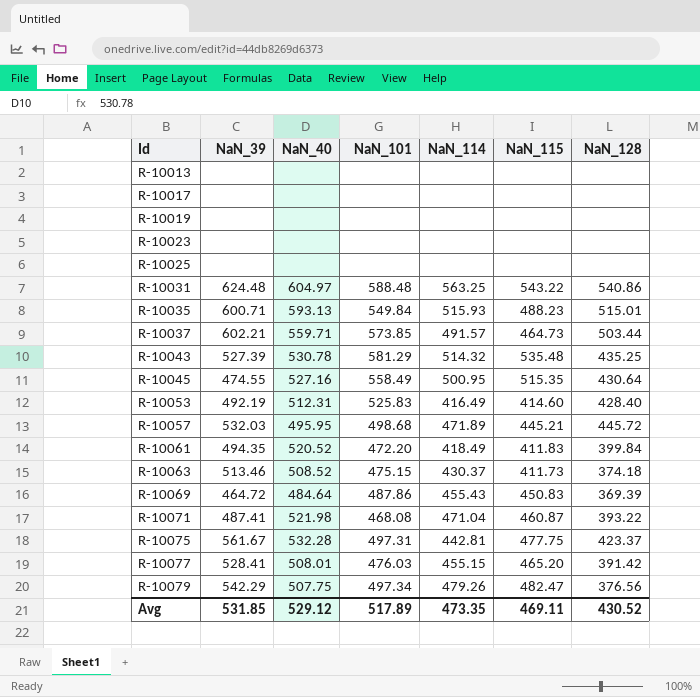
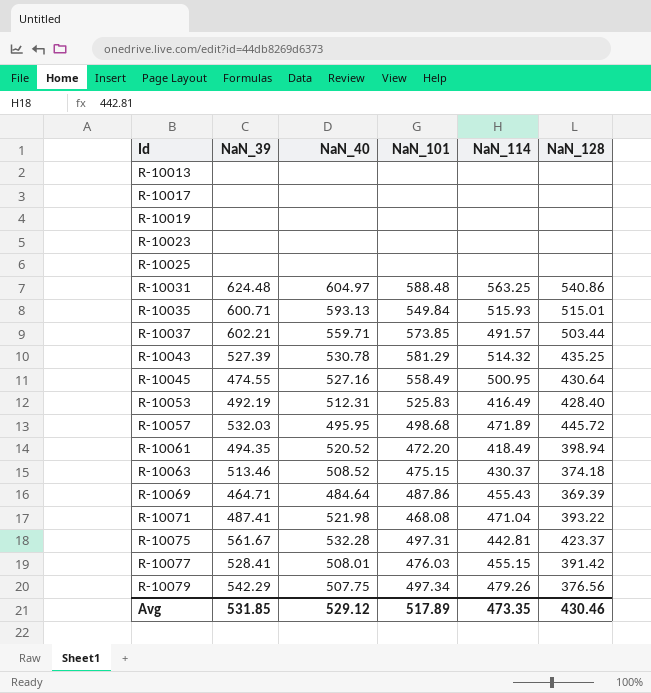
column NaN_115 | position: 6 -> none
R-10061 | NaN_128: 399.84 -> 398.94
R-10069 | NaN_39: 464.72 -> 464.71
Avg | NaN_128: 430.52 -> 430.46

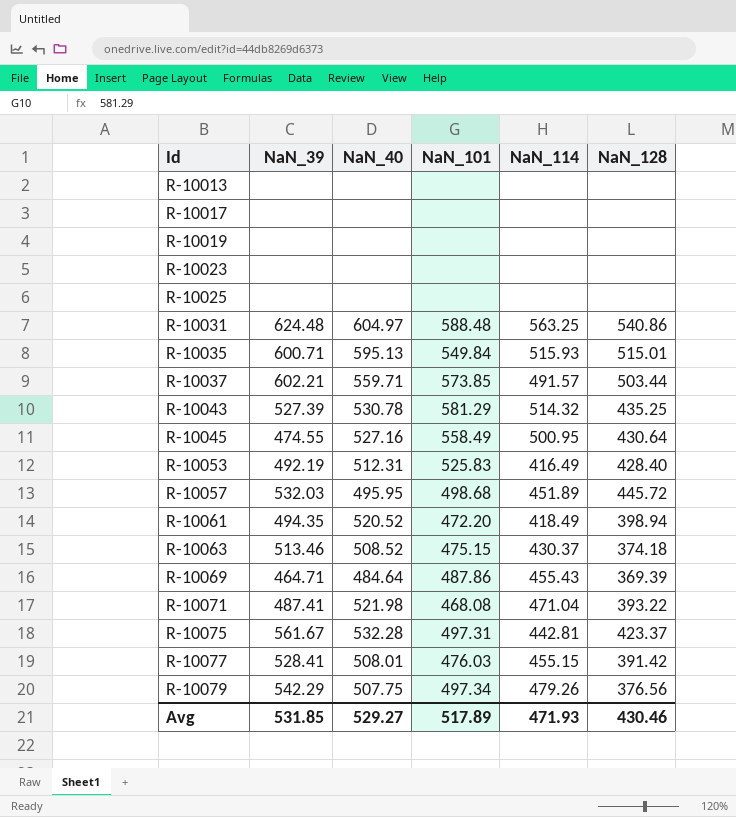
R-10035 | NaN_40: 593.13 -> 595.13
R-10057 | NaN_114: 471.89 -> 451.89
Avg | NaN_40: 529.12 -> 529.27
Avg | NaN_114: 473.35 -> 471.93

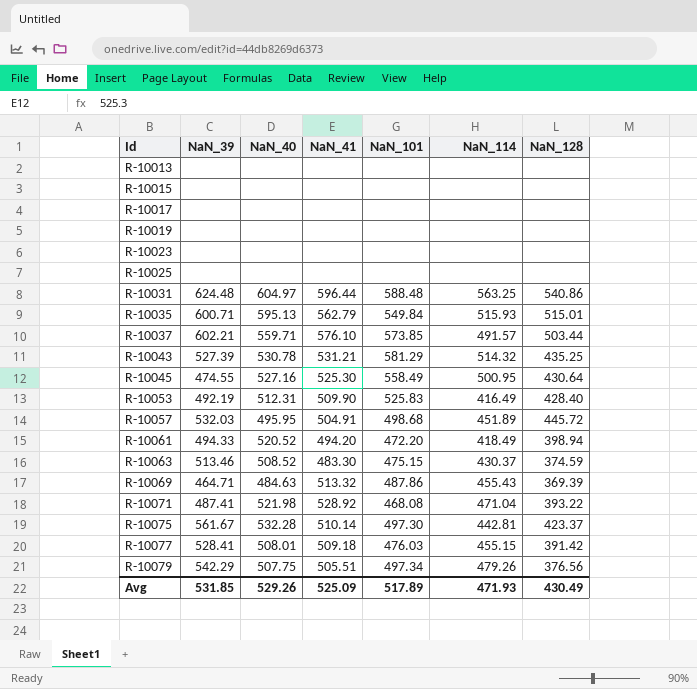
column NaN_41 | position: none -> 4
row R-10015: none -> none | none | none | none | none | none
R-10061 | NaN_39: 494.35 -> 494.33
R-10063 | NaN_128: 374.18 -> 374.59
R-10069 | NaN_40: 484.64 -> 484.63
R-10075 | NaN_101: 497.31 -> 497.30
Avg | NaN_40: 529.27 -> 529.26
Avg | NaN_128: 430.46 -> 430.49

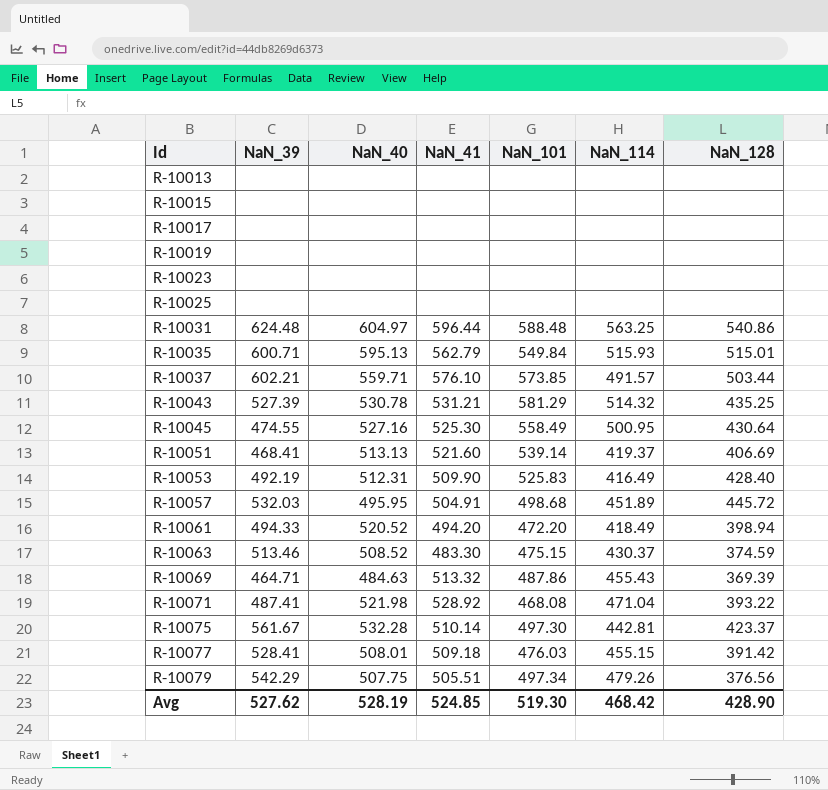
row R-10051: none -> 468.41 | 513.13 | 521.60 | 539.14 | 419.37 | 406.69
Avg | NaN_39: 531.85 -> 527.62
Avg | NaN_40: 529.26 -> 528.19
Avg | NaN_41: 525.09 -> 524.85
Avg | NaN_101: 517.89 -> 519.30
Avg | NaN_114: 471.93 -> 468.42
Avg | NaN_128: 430.49 -> 428.90

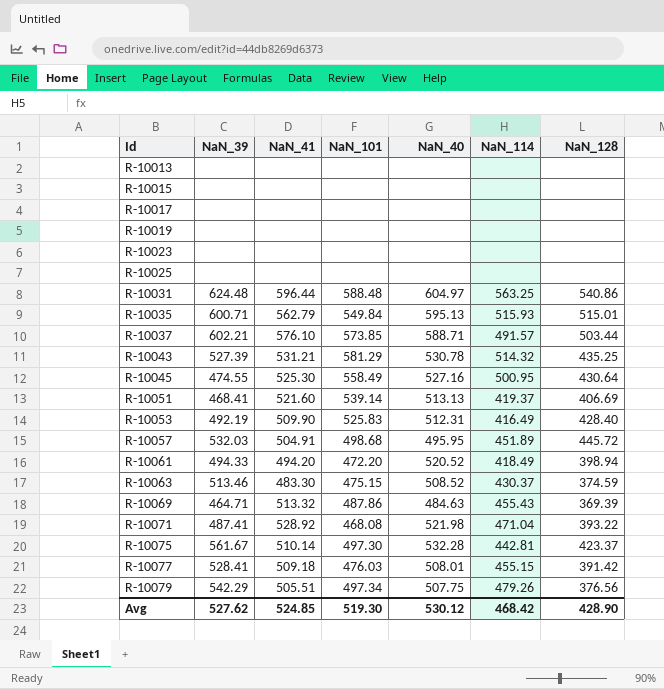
column NaN_40 | position: 3 -> 5
R-10037 | NaN_40: 559.71 -> 588.71
Avg | NaN_40: 528.19 -> 530.12

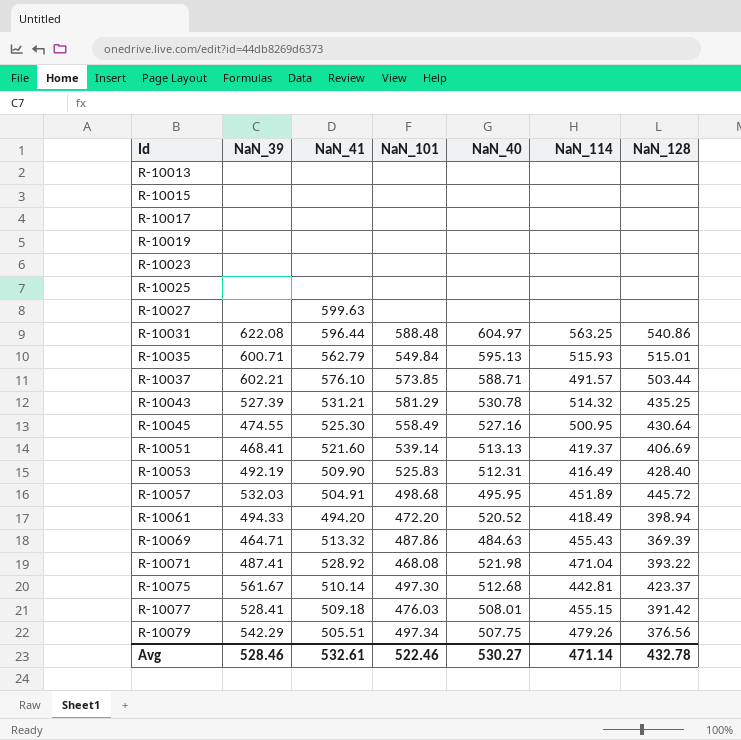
row R-10063: 513.46 | 483.30 | 475.15 | 508.52 | 430.37 | 374.59 -> none
row R-10027: none -> none | 599.63 | none | none | none | none
R-10031 | NaN_39: 624.48 -> 622.08
R-10075 | NaN_40: 532.28 -> 512.68
Avg | NaN_39: 527.62 -> 528.46
Avg | NaN_41: 524.85 -> 532.61
Avg | NaN_101: 519.30 -> 522.46
Avg | NaN_40: 530.12 -> 530.27
Avg | NaN_114: 468.42 -> 471.14
Avg | NaN_128: 428.90 -> 432.78

